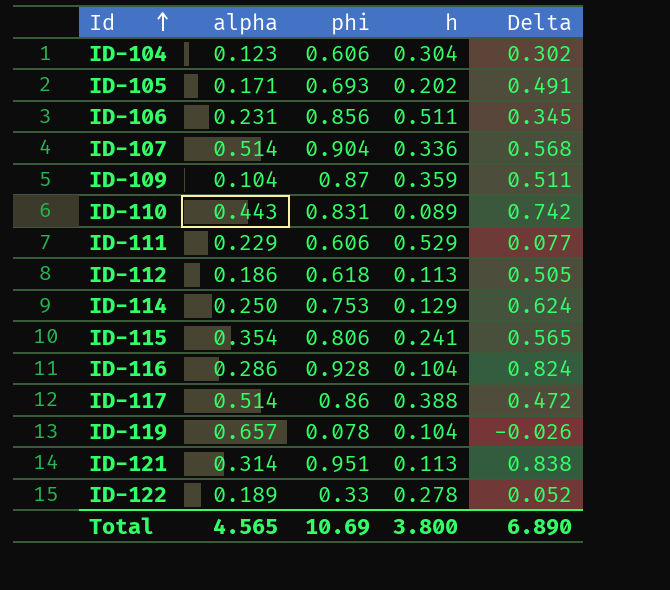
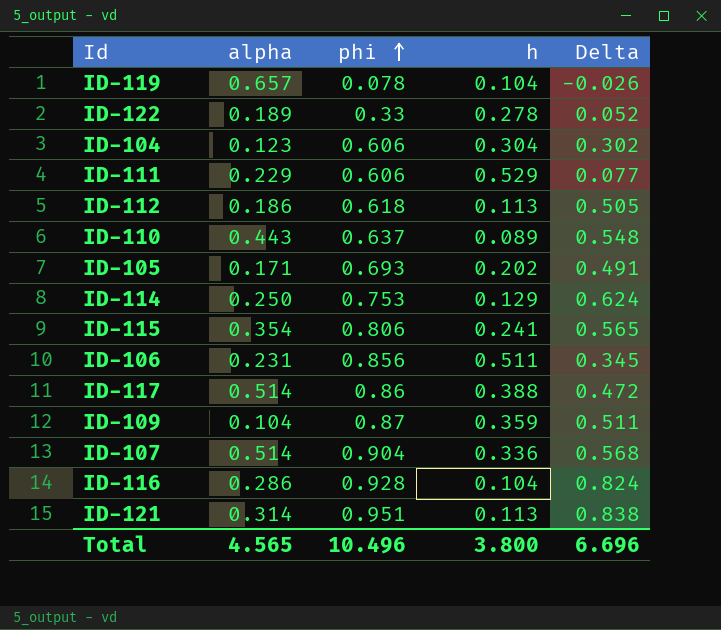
row order: Id ascending -> phi ascending
ID-110 | phi: 0.831 -> 0.637
ID-110 | Delta: 0.742 -> 0.548
Total | phi: 10.69 -> 10.496
Total | Delta: 6.890 -> 6.696

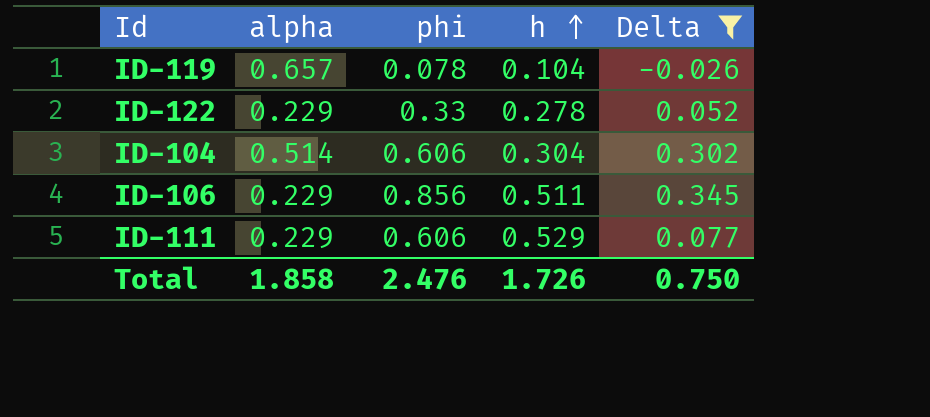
filter: none -> Delta <= 0.345
row order: phi ascending -> h ascending
ID-122 | alpha: 0.189 -> 0.229
ID-104 | alpha: 0.123 -> 0.514
ID-106 | alpha: 0.231 -> 0.229
Total | alpha: 4.565 -> 1.858
Total | phi: 10.496 -> 2.476
Total | h: 3.800 -> 1.726
Total | Delta: 6.696 -> 0.750

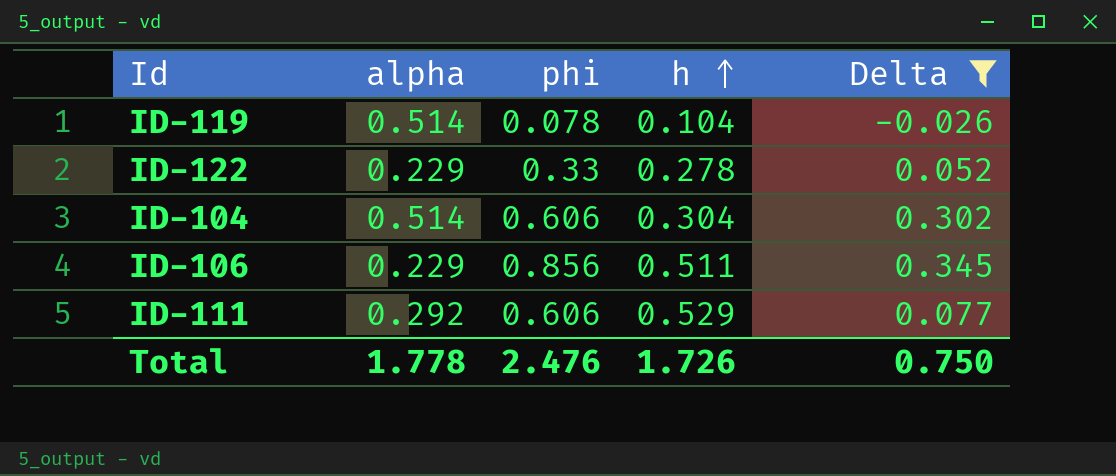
ID-119 | alpha: 0.657 -> 0.514
ID-111 | alpha: 0.229 -> 0.292
Total | alpha: 1.858 -> 1.778

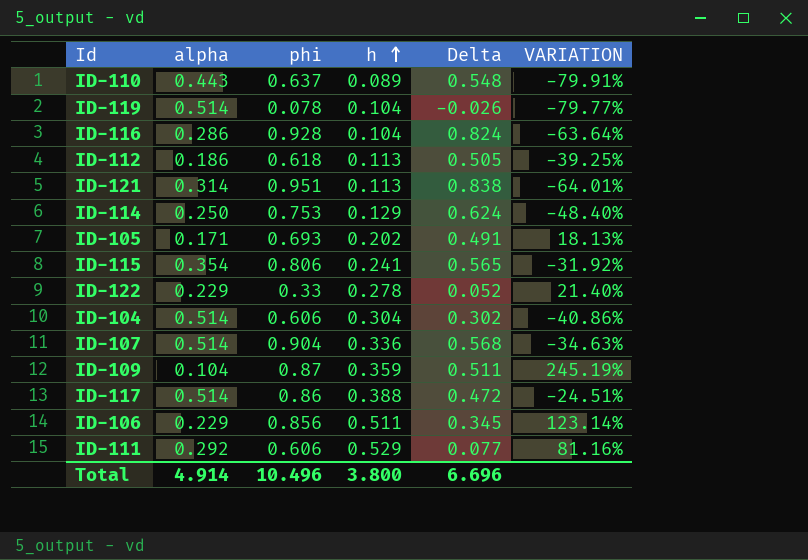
filter: Delta <= 0.345 -> none
column VARIATION | formula: none -> ([h] - [alpha]) / [alpha]
Total | alpha: 1.778 -> 4.914
Total | phi: 2.476 -> 10.496
Total | h: 1.726 -> 3.800
Total | Delta: 0.750 -> 6.696

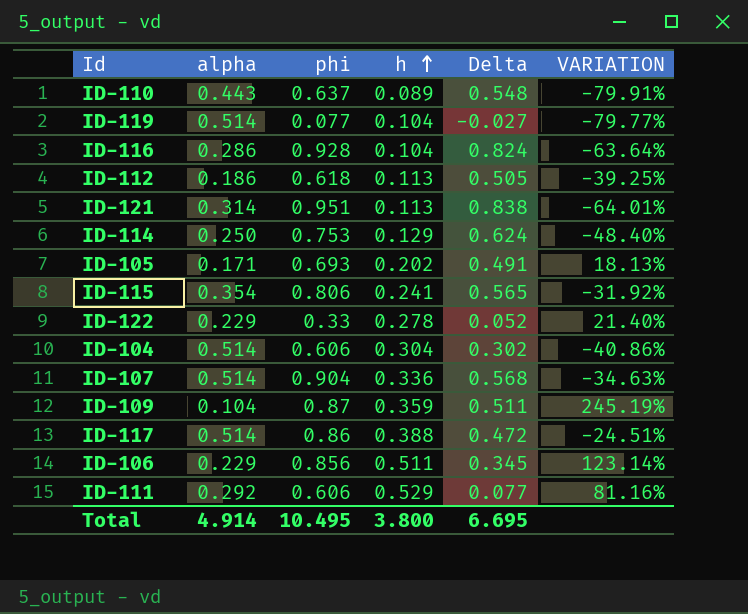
ID-119 | phi: 0.078 -> 0.077
ID-119 | Delta: -0.026 -> -0.027
Total | phi: 10.496 -> 10.495
Total | Delta: 6.696 -> 6.695

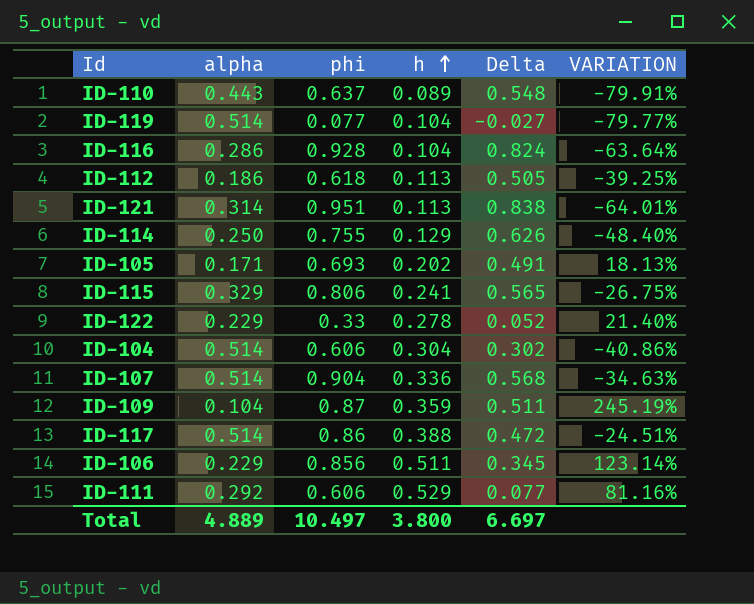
ID-114 | phi: 0.753 -> 0.755
ID-114 | Delta: 0.624 -> 0.626
ID-115 | alpha: 0.354 -> 0.329
ID-115 | VARIATION: -31.92% -> -26.75%
Total | alpha: 4.914 -> 4.889
Total | phi: 10.495 -> 10.497
Total | Delta: 6.695 -> 6.697

